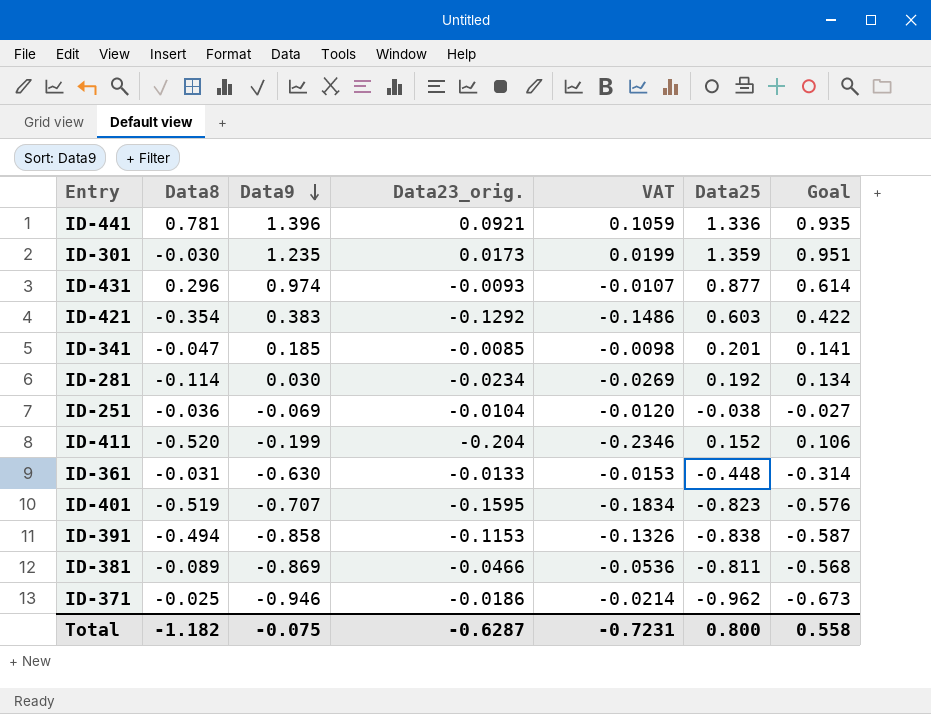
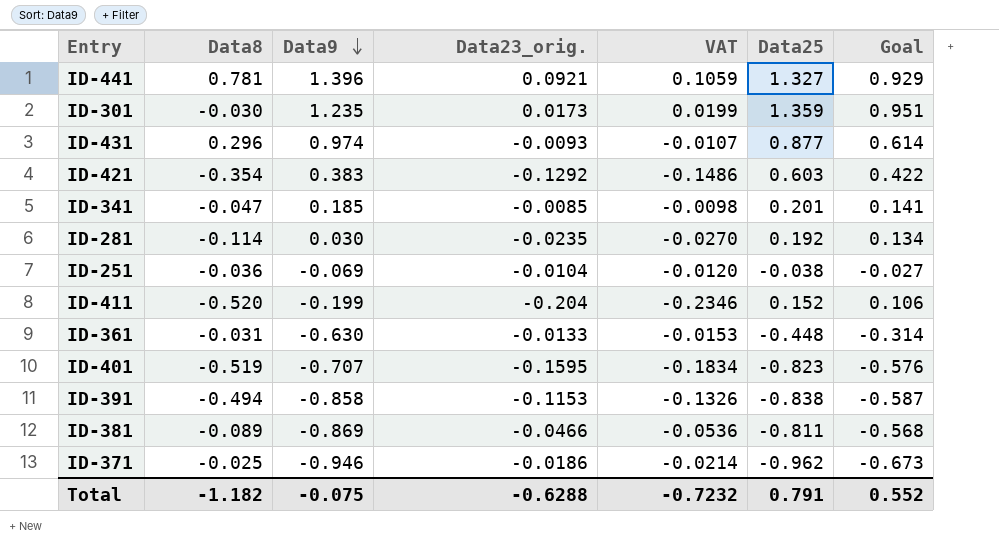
ID-441 | Data25: 1.336 -> 1.327
ID-441 | Goal: 0.935 -> 0.929
ID-281 | Data23_orig.: -0.0234 -> -0.0235
ID-281 | VAT: -0.0269 -> -0.0270
Total | Data23_orig.: -0.6287 -> -0.6288
Total | VAT: -0.7231 -> -0.7232
Total | Data25: 0.800 -> 0.791
Total | Goal: 0.558 -> 0.552

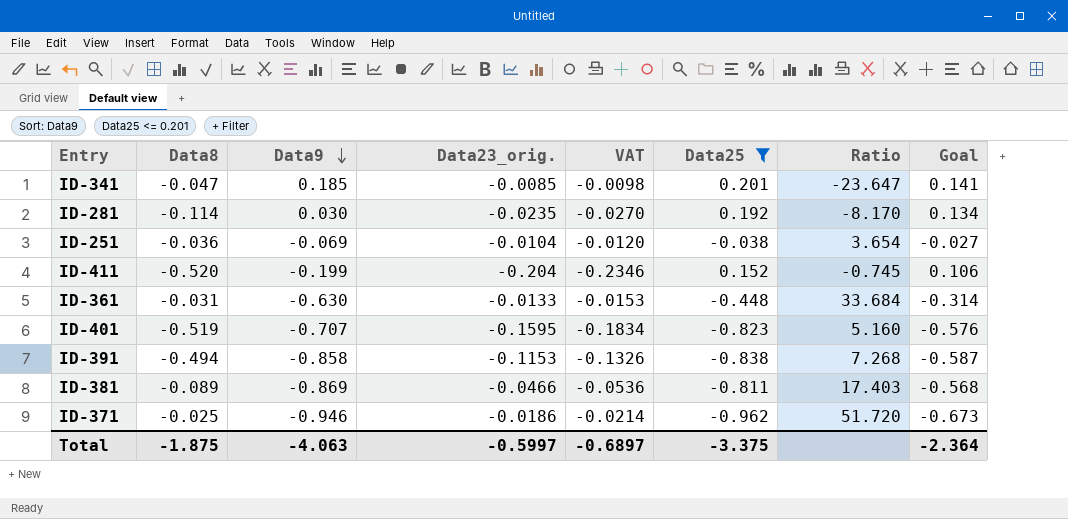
filter: none -> Data25 <= 0.201
column Ratio | formula: none -> [Data25] / [Data23_orig.]
Total | Data8: -1.182 -> -1.875
Total | Data9: -0.075 -> -4.063
Total | Data23_orig.: -0.6288 -> -0.5997
Total | VAT: -0.7232 -> -0.6897
Total | Data25: 0.791 -> -3.375
Total | Goal: 0.552 -> -2.364

